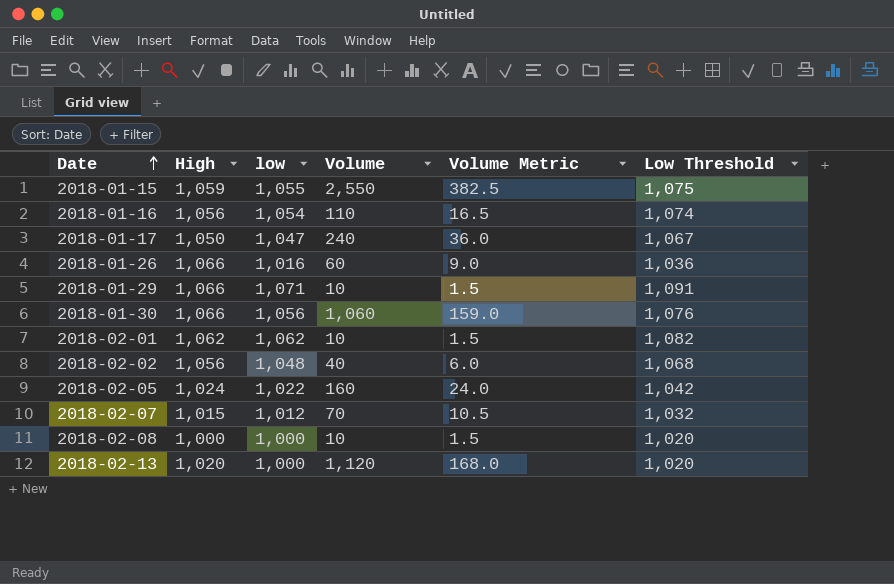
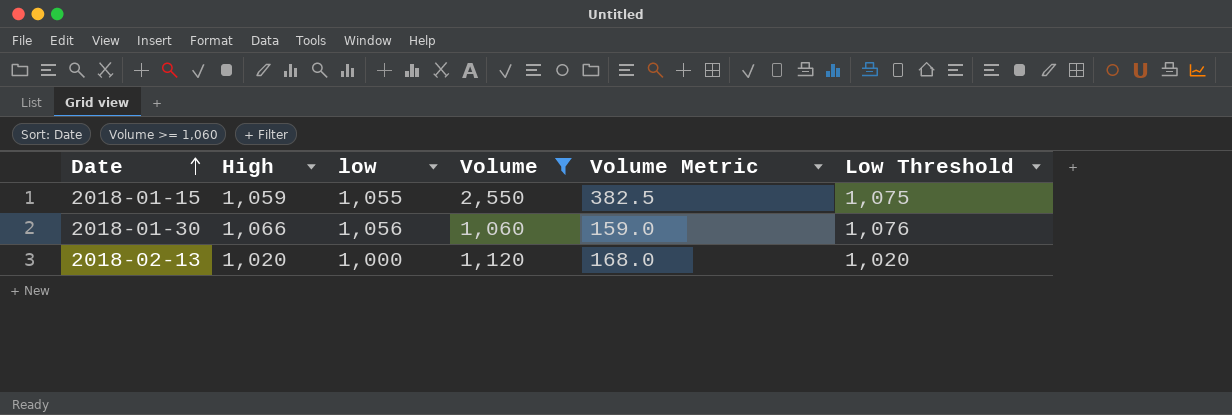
filter: none -> Volume >= 1,060

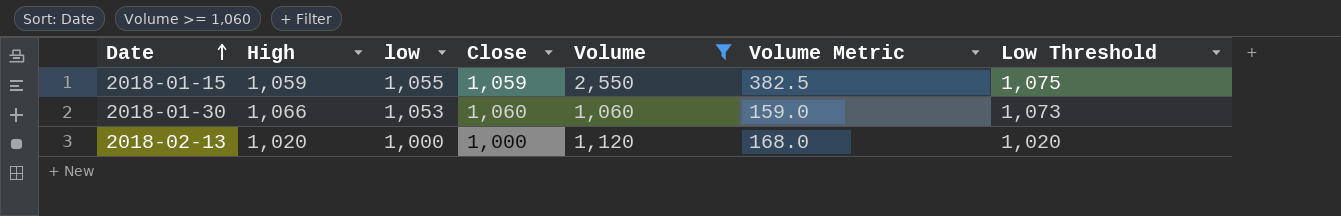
column Close | position: none -> 4
2018-01-30 | low: 1,056 -> 1,053
2018-01-30 | Low Threshold: 1,076 -> 1,073

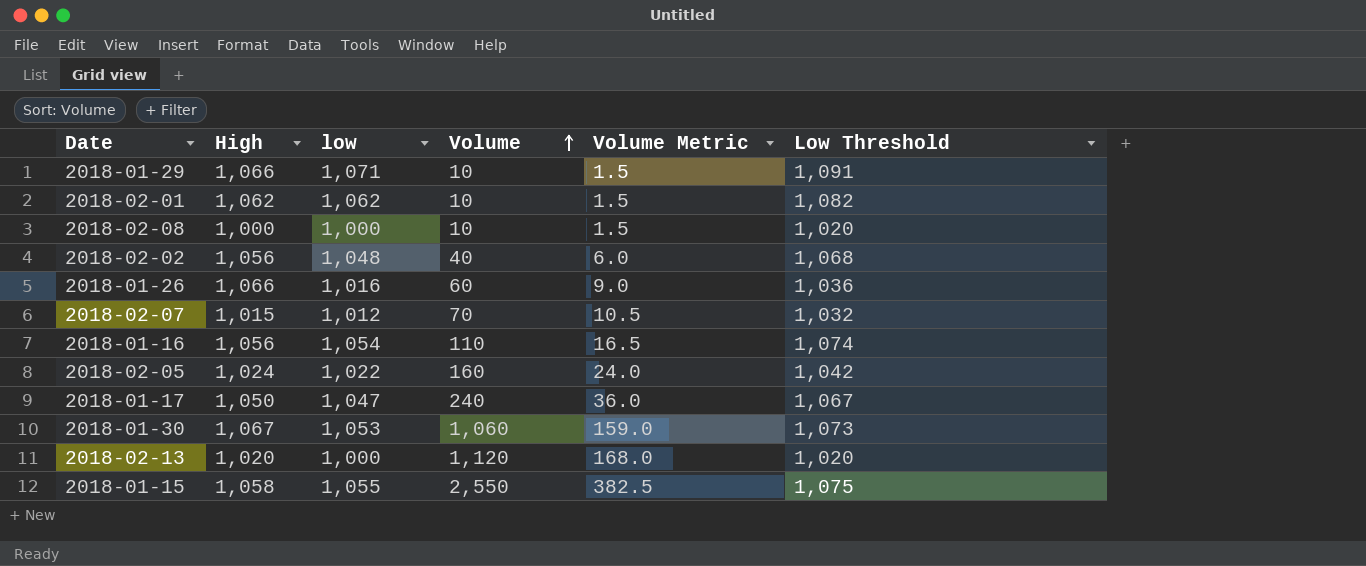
filter: Volume >= 1,060 -> none
row order: Date ascending -> Volume ascending
column Close | position: 4 -> none
2018-01-30 | High: 1,066 -> 1,067
2018-01-15 | High: 1,059 -> 1,058

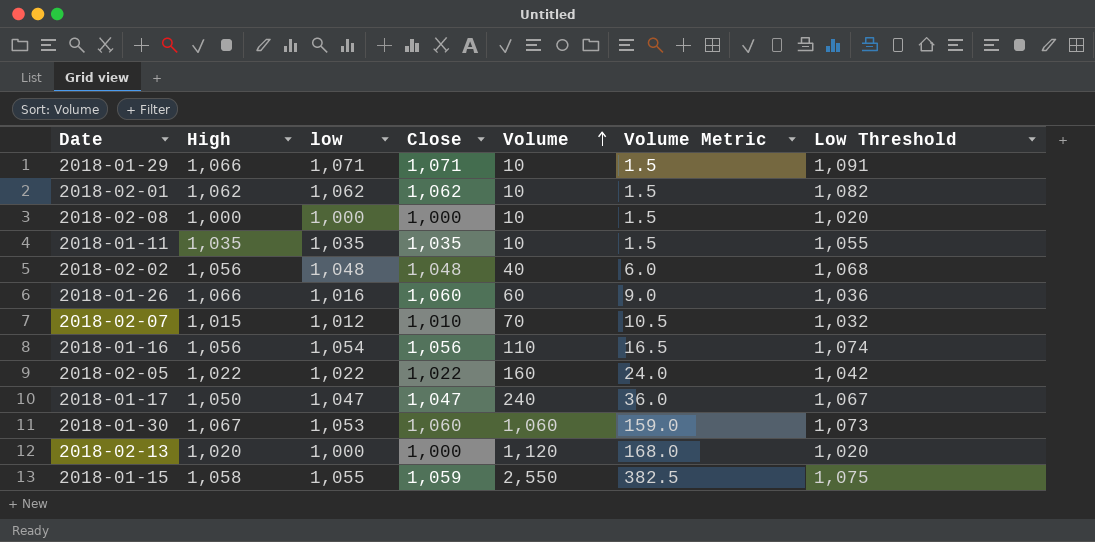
column Close | position: none -> 4
row 2018-01-11: none -> 1,035 | 1,035 | 1,035 | 10 | 1.5 | 1,055
2018-02-05 | High: 1,024 -> 1,022

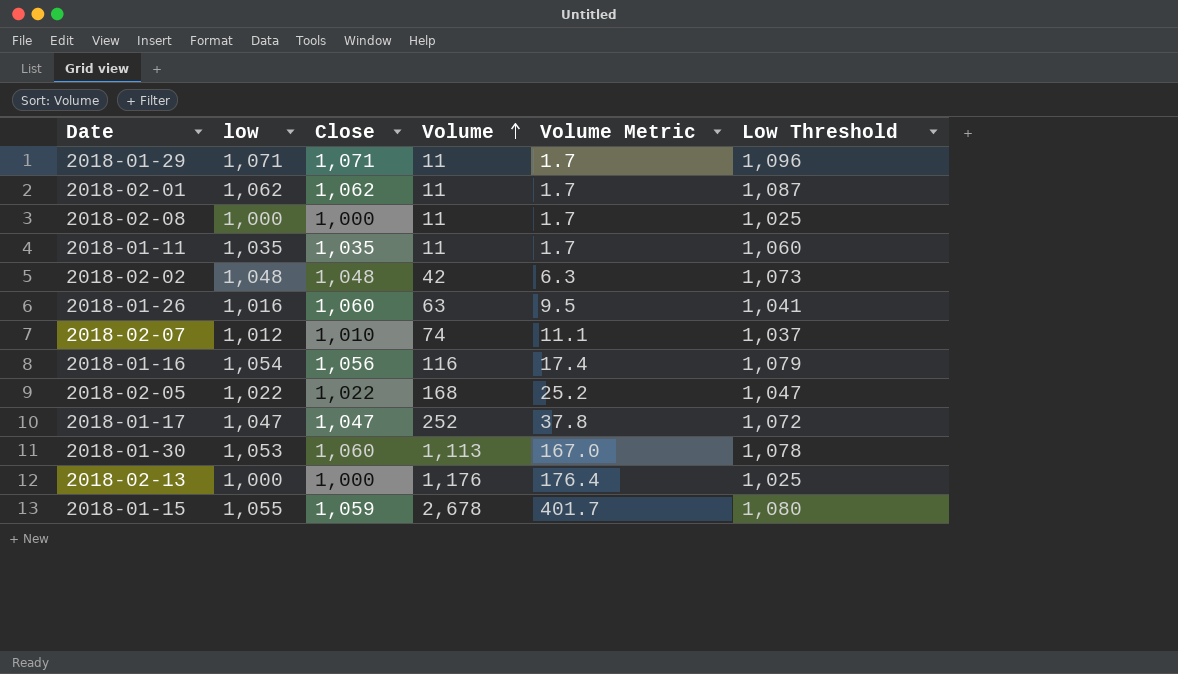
column High | position: 2 -> none
column Low Threshold | formula: [low] + 20 -> [low] + 25
2018-01-29 | Volume: 10 -> 11
2018-01-29 | Volume Metric: 1.5 -> 1.7
2018-02-01 | Volume: 10 -> 11
2018-02-01 | Volume Metric: 1.5 -> 1.7
2018-02-08 | Volume: 10 -> 11
2018-02-08 | Volume Metric: 1.5 -> 1.7
2018-01-11 | Volume: 10 -> 11
2018-01-11 | Volume Metric: 1.5 -> 1.7
2018-02-02 | Volume: 40 -> 42
2018-02-02 | Volume Metric: 6.0 -> 6.3
2018-01-26 | Volume: 60 -> 63
2018-01-26 | Volume Metric: 9.0 -> 9.5
2018-02-07 | Volume: 70 -> 74
2018-02-07 | Volume Metric: 10.5 -> 11.1
2018-01-16 | Volume: 110 -> 116
2018-01-16 | Volume Metric: 16.5 -> 17.4
2018-02-05 | Volume: 160 -> 168
2018-02-05 | Volume Metric: 24.0 -> 25.2
2018-01-17 | Volume: 240 -> 252
2018-01-17 | Volume Metric: 36.0 -> 37.8
2018-01-30 | Volume: 1,060 -> 1,113
2018-01-30 | Volume Metric: 159.0 -> 167.0
2018-02-13 | Volume: 1,120 -> 1,176
2018-02-13 | Volume Metric: 168.0 -> 176.4
2018-01-15 | Volume: 2,550 -> 2,678
2018-01-15 | Volume Metric: 382.5 -> 401.7

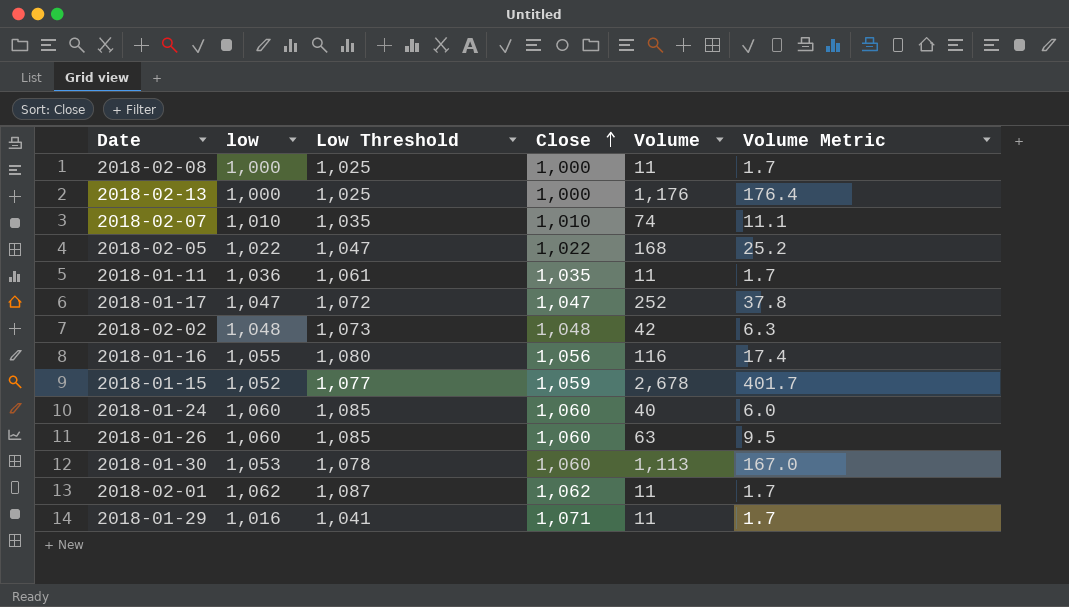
row order: Volume ascending -> Close ascending
column Low Threshold | position: 6 -> 3
2018-02-07 | low: 1,012 -> 1,010
2018-02-07 | Low Threshold: 1,037 -> 1,035
2018-01-11 | low: 1,035 -> 1,036
2018-01-11 | Low Threshold: 1,060 -> 1,061
2018-01-16 | low: 1,054 -> 1,055
2018-01-16 | Low Threshold: 1,079 -> 1,080
2018-01-15 | low: 1,055 -> 1,052
2018-01-15 | Low Threshold: 1,080 -> 1,077
row 2018-01-24: none -> 1,060 | 1,085 | 1,060 | 40 | 6.0
2018-01-26 | low: 1,016 -> 1,060
2018-01-26 | Low Threshold: 1,041 -> 1,085
2018-01-29 | low: 1,071 -> 1,016
2018-01-29 | Low Threshold: 1,096 -> 1,041

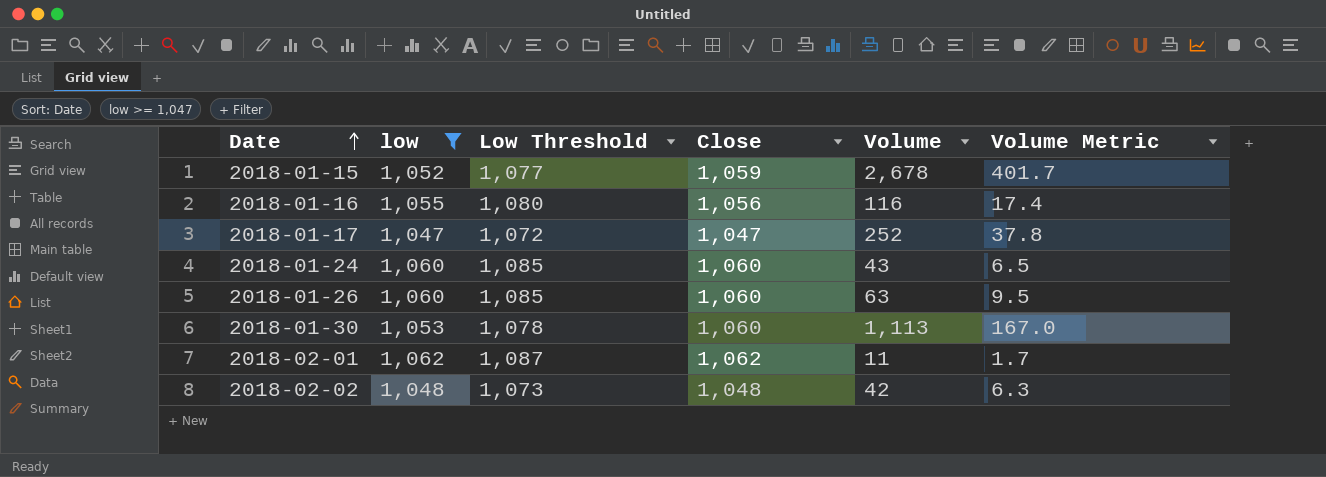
filter: none -> low >= 1,047
row order: Close ascending -> Date ascending
2018-01-24 | Volume: 40 -> 43
2018-01-24 | Volume Metric: 6.0 -> 6.5

